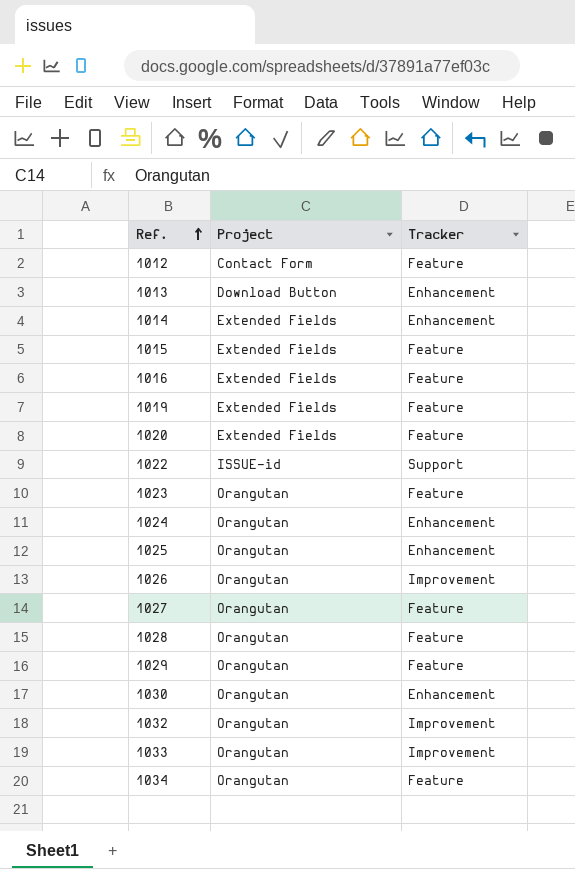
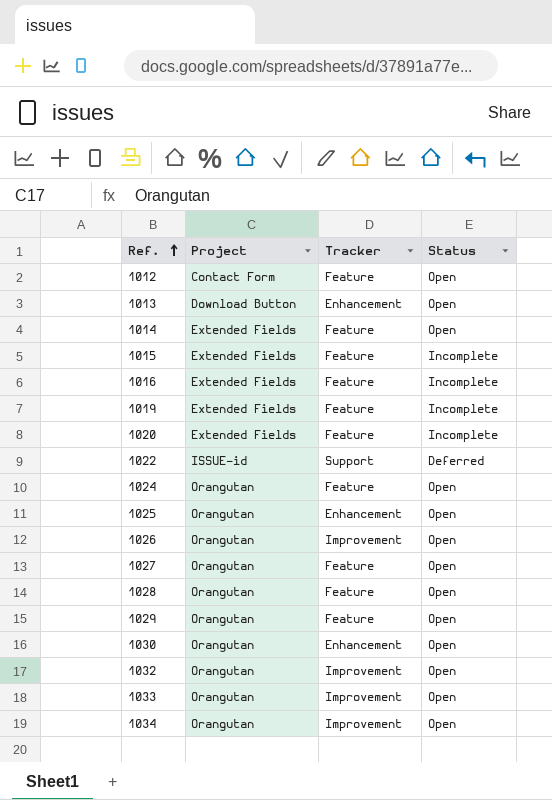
column Status | position: none -> 4
row 1023: Orangutan | Feature -> none
1014 | Tracker: Enhancement -> Feature
1024 | Tracker: Enhancement -> Feature
1034 | Tracker: Feature -> Improvement

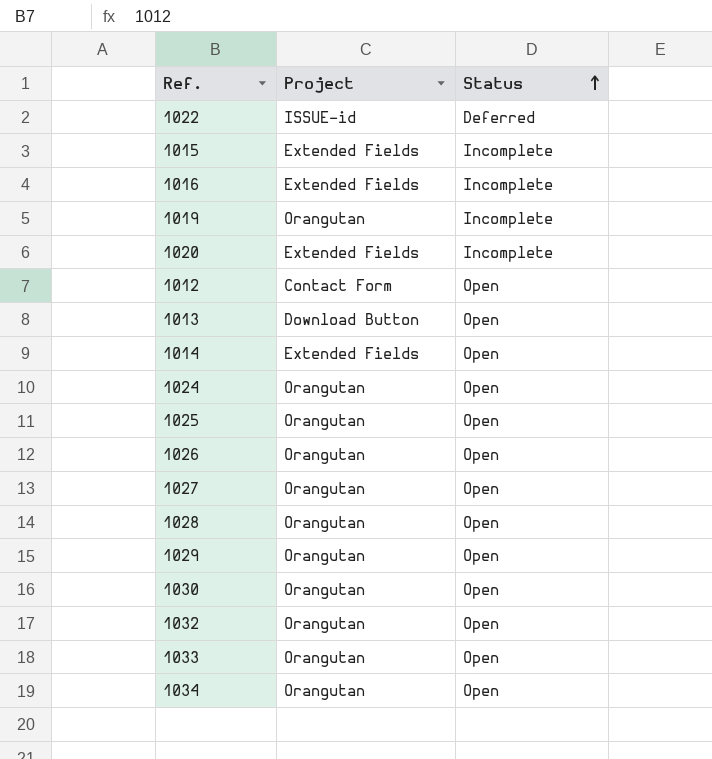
row order: Ref. ascending -> Status ascending
column Tracker | position: 3 -> none
1019 | Project: Extended Fields -> Orangutan

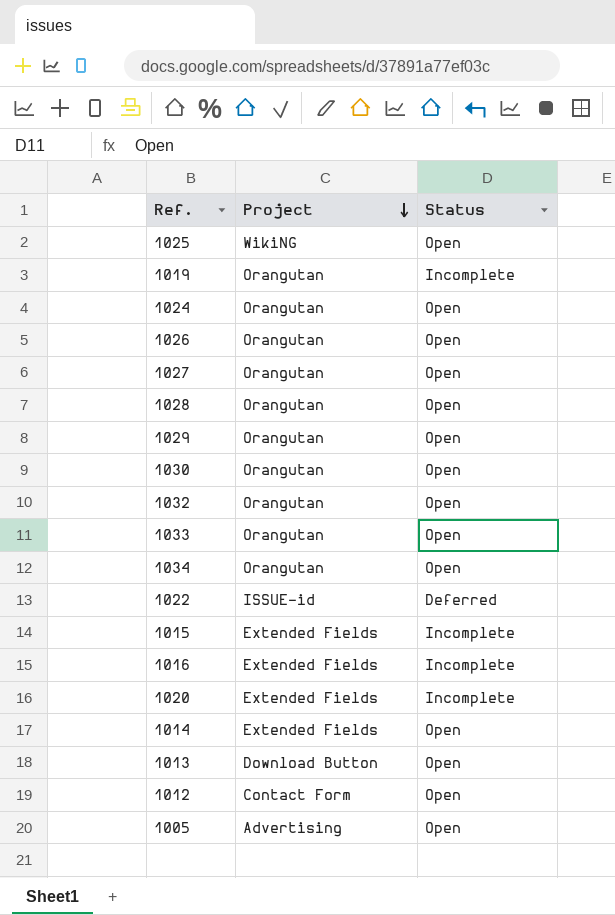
row order: Status ascending -> Project descending
1025 | Project: Orangutan -> WikiNG
row 1005: none -> Advertising | Open

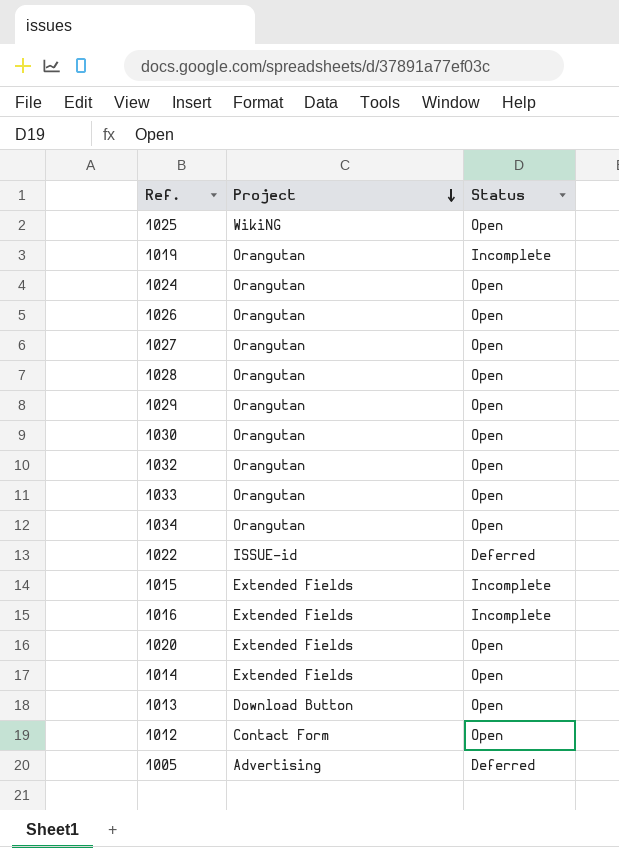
1020 | Status: Incomplete -> Open
1005 | Status: Open -> Deferred

